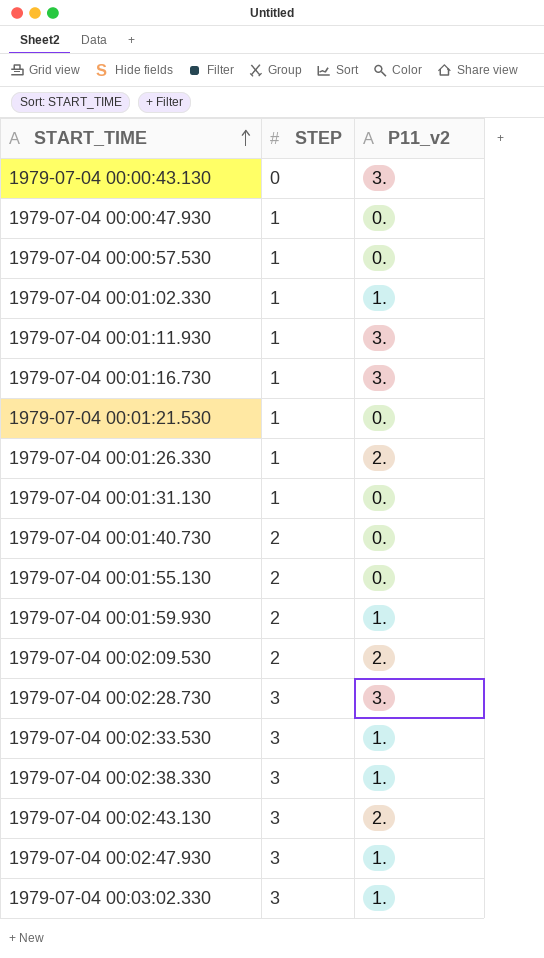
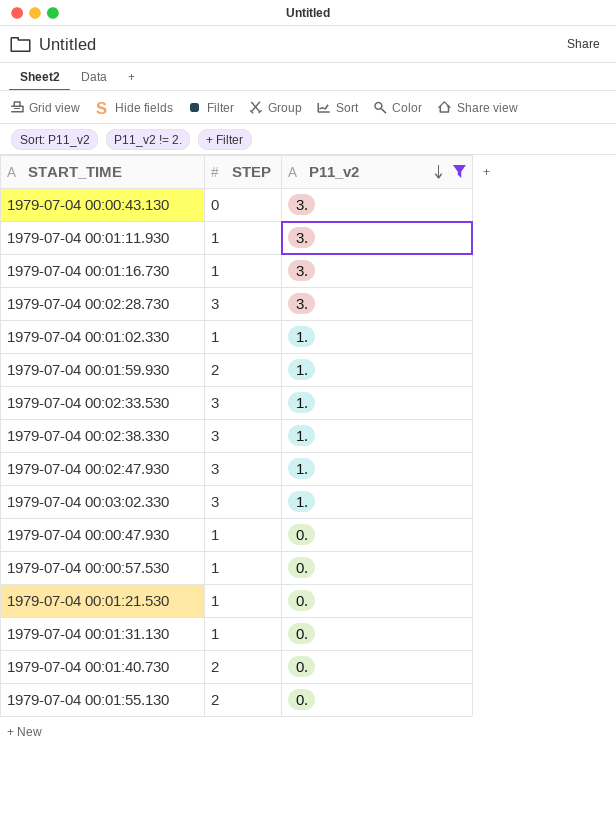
filter: none -> P11_v2 != 2.
row order: START_TIME ascending -> P11_v2 descending

